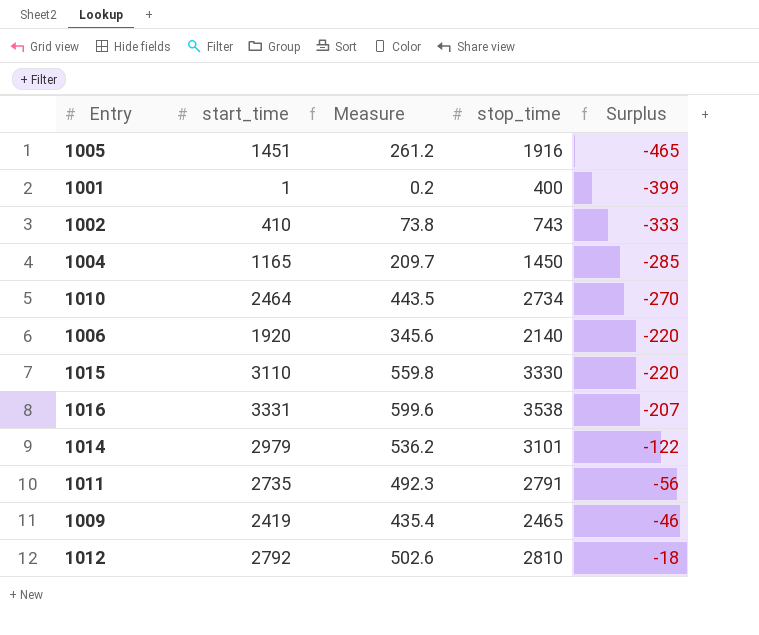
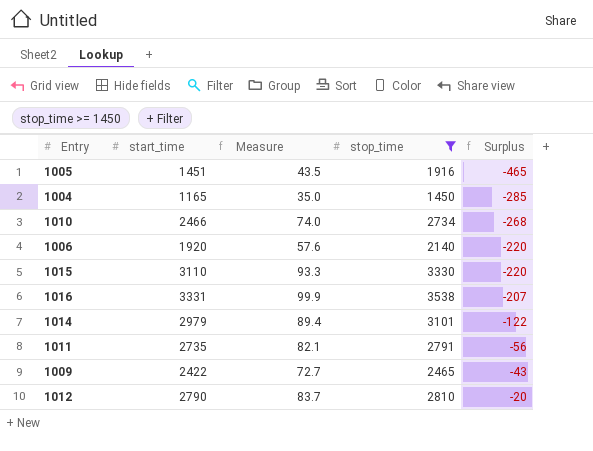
filter: none -> stop_time >= 1450
column Measure | formula: [start_time] * 0.18 -> [start_time] * 0.03
1010 | start_time: 2464 -> 2466
1010 | Surplus: -270 -> -268
1009 | start_time: 2419 -> 2422
1009 | Surplus: -46 -> -43
1012 | start_time: 2792 -> 2790
1012 | Surplus: -18 -> -20

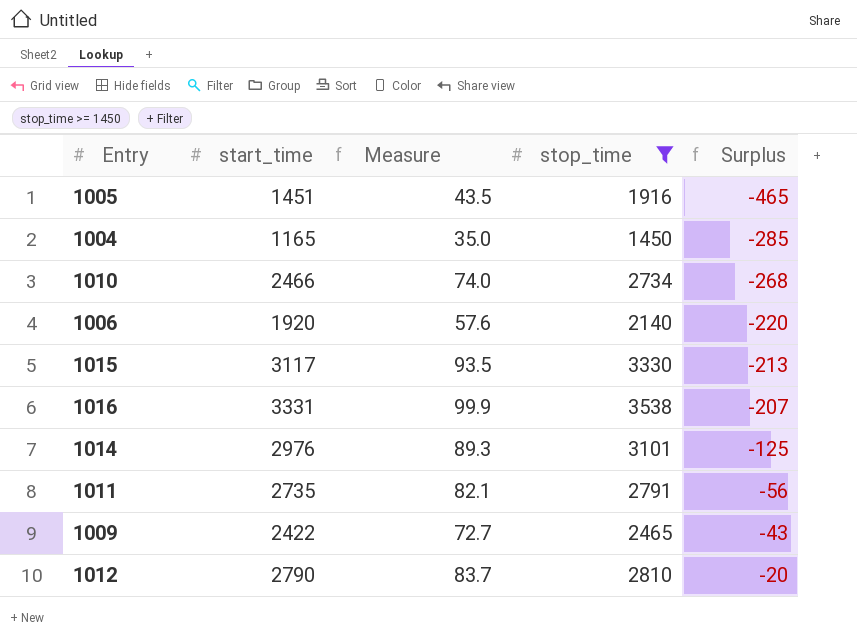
1015 | start_time: 3110 -> 3117
1015 | Measure: 93.3 -> 93.5
1015 | Surplus: -220 -> -213
1014 | start_time: 2979 -> 2976
1014 | Measure: 89.4 -> 89.3
1014 | Surplus: -122 -> -125

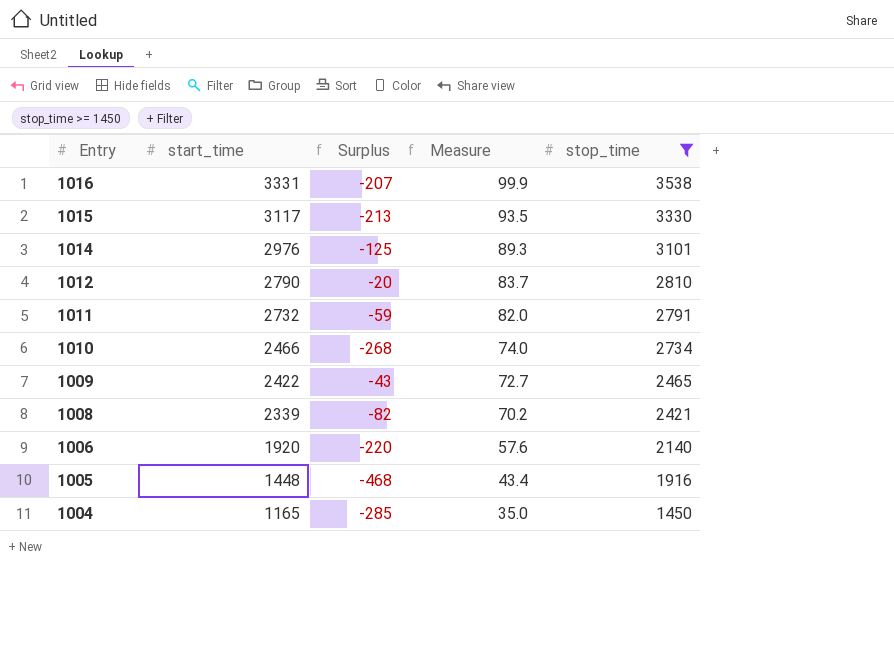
row order: Surplus ascending -> Entry descending
column Surplus | position: 5 -> 3
1011 | start_time: 2735 -> 2732
1011 | Surplus: -56 -> -59
1011 | Measure: 82.1 -> 82.0
row 1008: none -> 2339 | -82 | 70.2 | 2421
1005 | start_time: 1451 -> 1448
1005 | Surplus: -465 -> -468
1005 | Measure: 43.5 -> 43.4

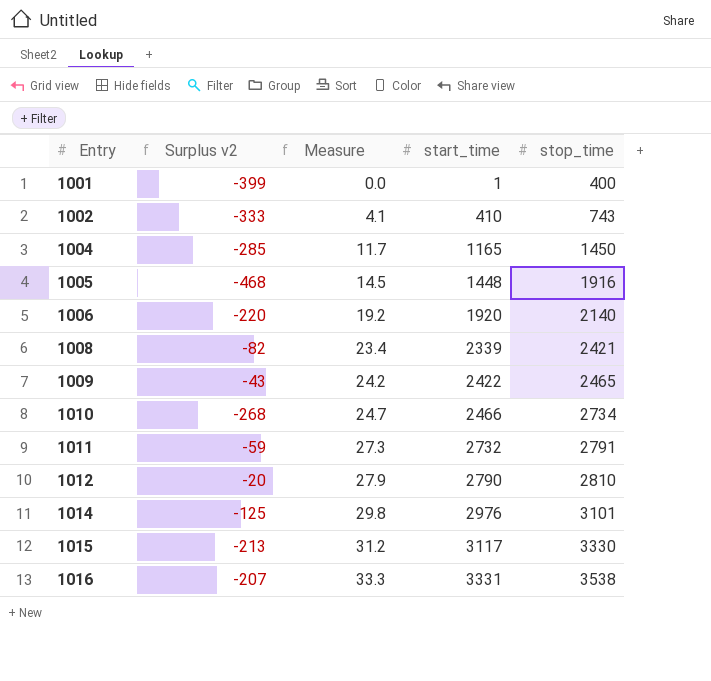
filter: stop_time >= 1450 -> none
row order: Entry descending -> Entry ascending
column name: Surplus -> Surplus v2
column Measure | formula: [start_time] * 0.03 -> [start_time] * 0.01
column start_time | position: 2 -> 4

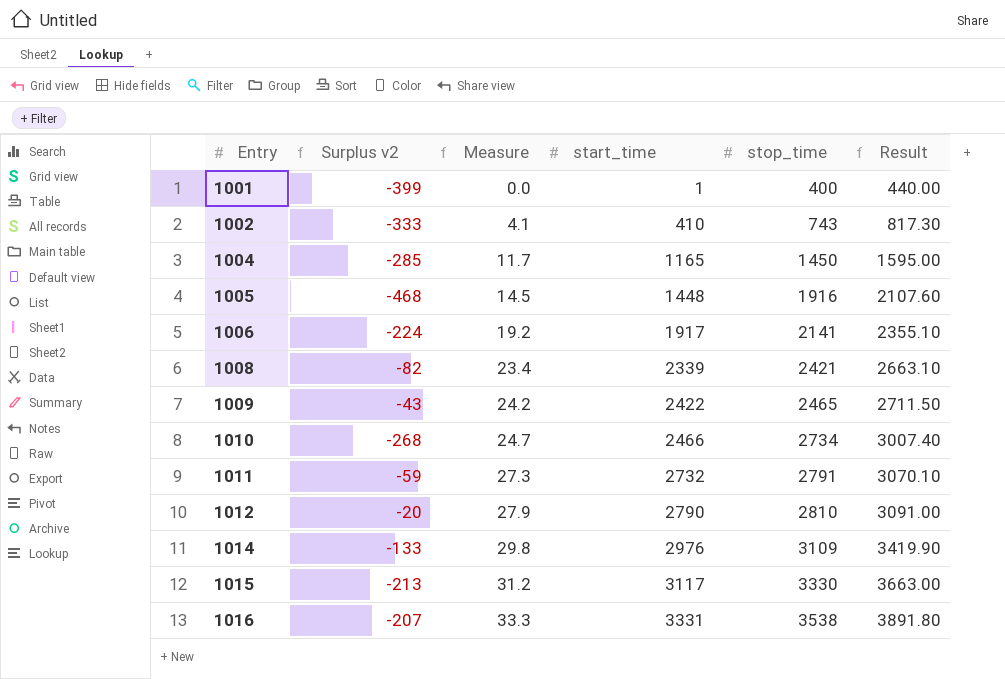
column Result | formula: none -> [stop_time] * 1.1
1006 | Surplus v2: -220 -> -224
1006 | start_time: 1920 -> 1917
1006 | stop_time: 2140 -> 2141
1014 | Surplus v2: -125 -> -133
1014 | stop_time: 3101 -> 3109

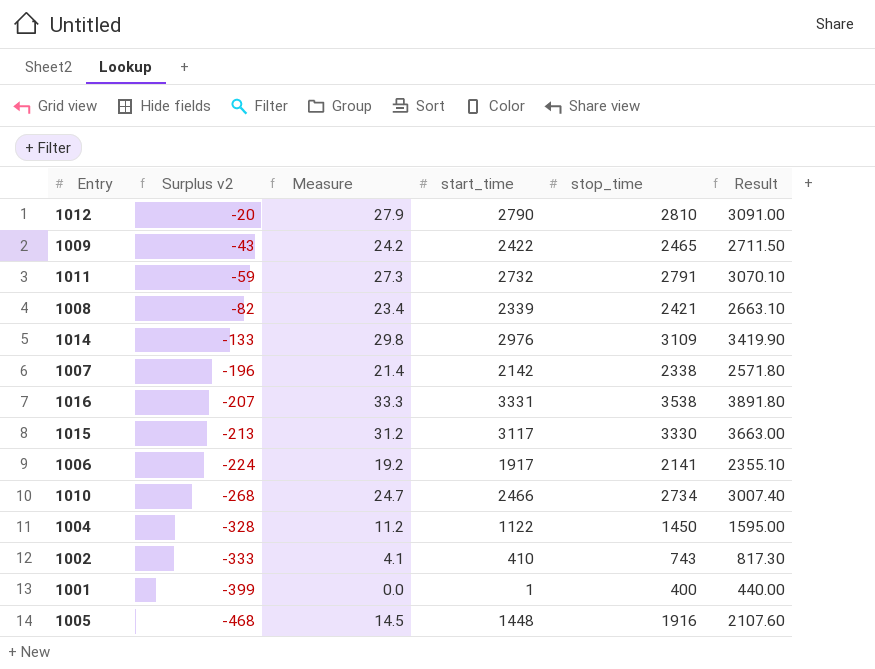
row order: Entry ascending -> Surplus v2 descending
row 1007: none -> -196 | 21.4 | 2142 | 2338 | 2571.80
1004 | Surplus v2: -285 -> -328
1004 | Measure: 11.7 -> 11.2
1004 | start_time: 1165 -> 1122

